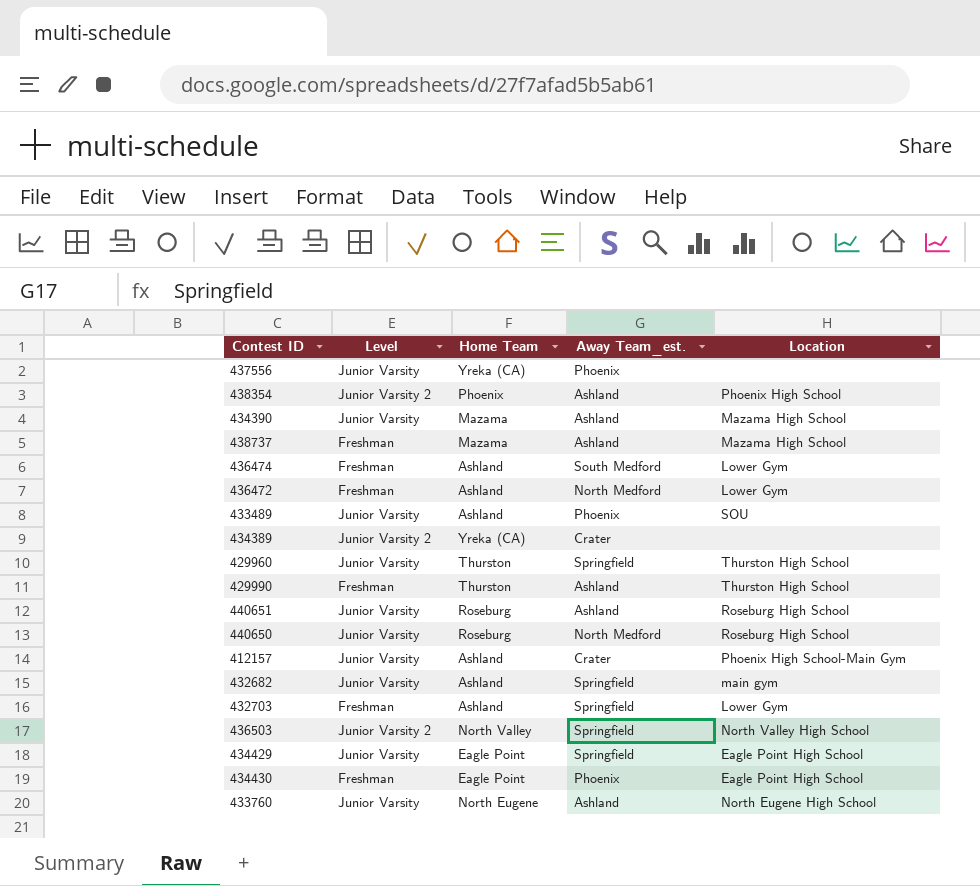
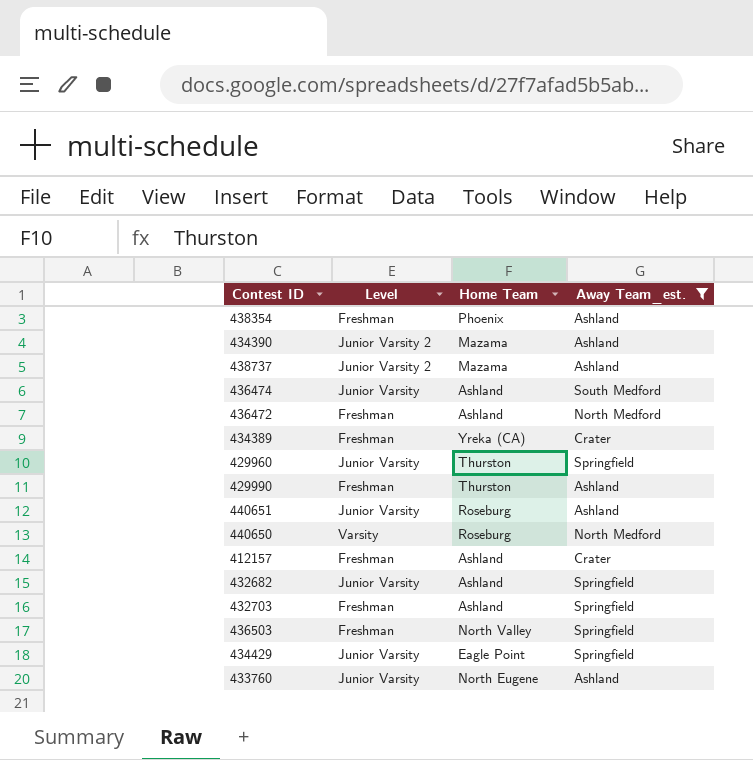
filter: none -> Away Team_est. != Phoenix
column Location | position: 5 -> none
438354 | Level: Junior Varsity 2 -> Freshman
434390 | Level: Junior Varsity -> Junior Varsity 2
438737 | Level: Freshman -> Junior Varsity 2
436474 | Level: Freshman -> Junior Varsity
434389 | Level: Junior Varsity 2 -> Freshman
440650 | Level: Junior Varsity -> Varsity
412157 | Level: Junior Varsity -> Freshman
436503 | Level: Junior Varsity 2 -> Freshman

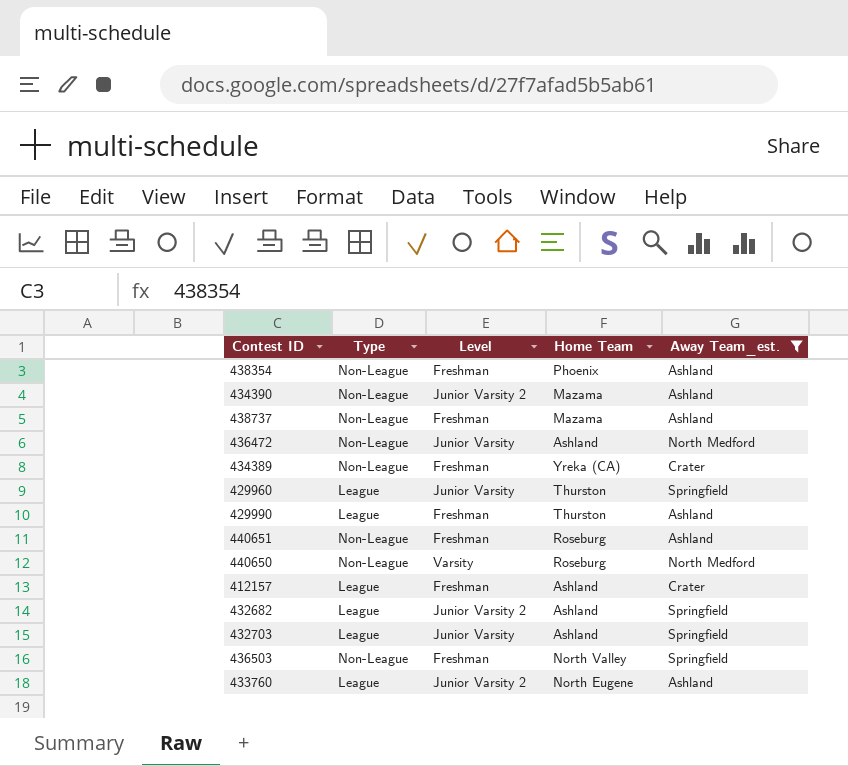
column Type | position: none -> 2
row 436474: Junior Varsity | Ashland | South Medford -> none
row 434429: Junior Varsity | Eagle Point | Springfield -> none
438737 | Level: Junior Varsity 2 -> Freshman
436472 | Level: Freshman -> Junior Varsity
440651 | Level: Junior Varsity -> Freshman
432682 | Level: Junior Varsity -> Junior Varsity 2
432703 | Level: Freshman -> Junior Varsity
433760 | Level: Junior Varsity -> Junior Varsity 2

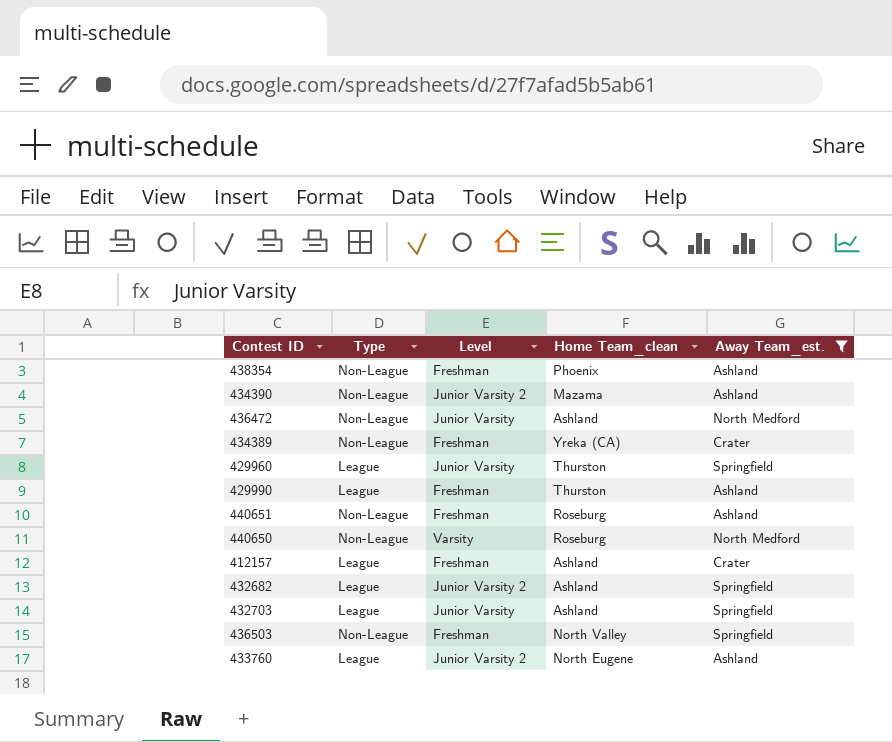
column name: Home Team -> Home Team_clean
row 438737: Non-League | Freshman | Mazama | Ashland -> none

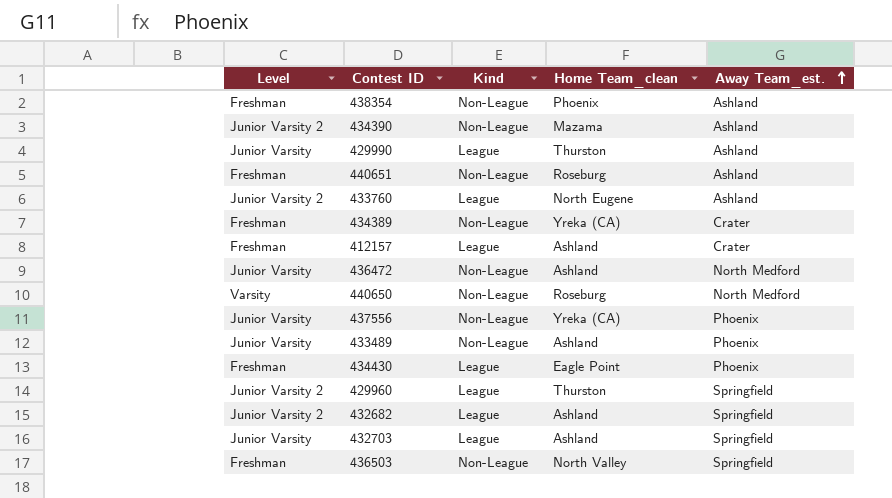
filter: Away Team_est. != Phoenix -> none
row order: none -> Away Team_est. ascending
column Level | position: 3 -> 1
column name: Type -> Kind
429990 | Level: Freshman -> Junior Varsity
429960 | Level: Junior Varsity -> Junior Varsity 2

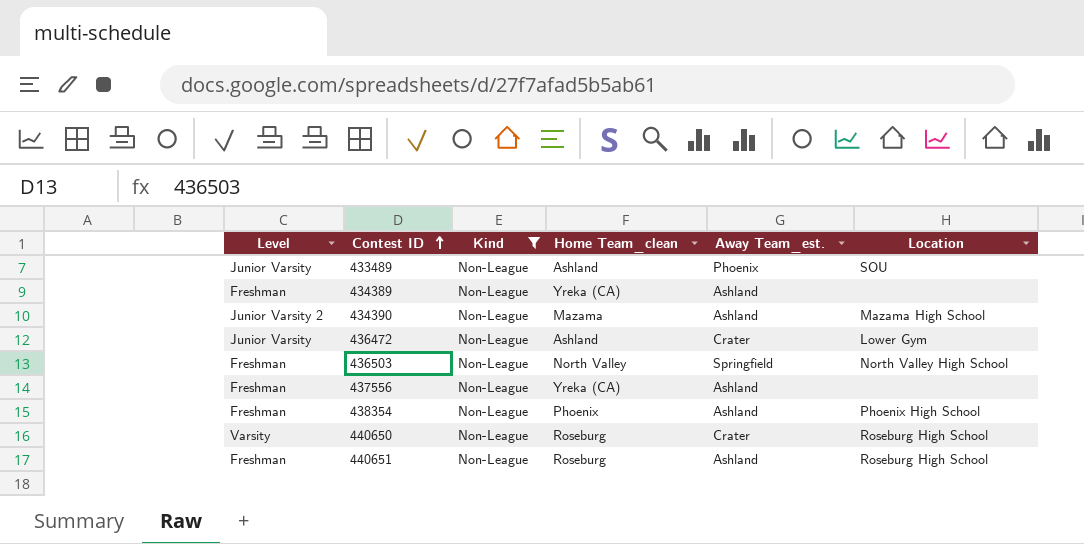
filter: none -> Kind = Non-League
row order: Away Team_est. ascending -> Contest ID ascending
column Location | position: none -> 6
434389 | Away Team_est.: Crater -> Ashland
436472 | Away Team_est.: North Medford -> Crater
437556 | Level: Junior Varsity -> Freshman
437556 | Away Team_est.: Phoenix -> Ashland
440650 | Away Team_est.: North Medford -> Crater

